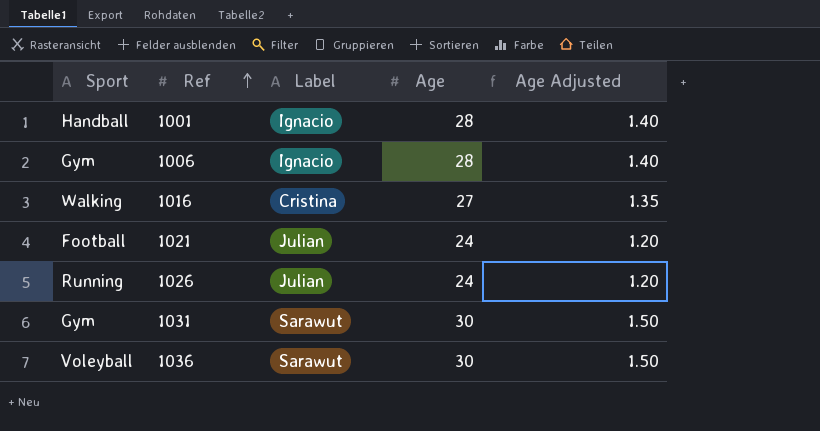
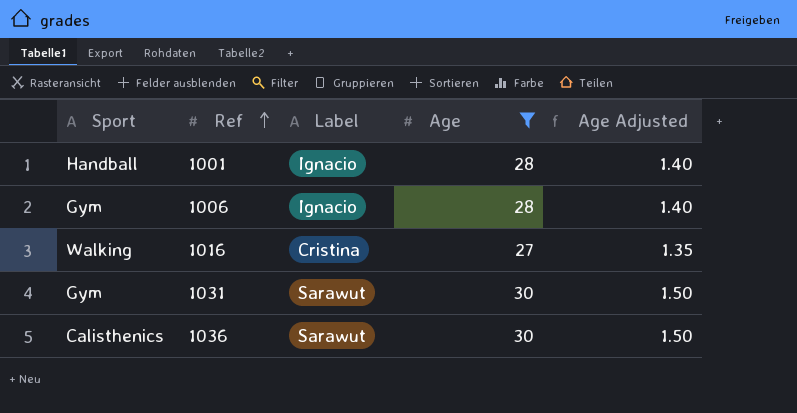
filter: none -> Age != 24
1036 | Sport: Voleyball -> Calisthenics

